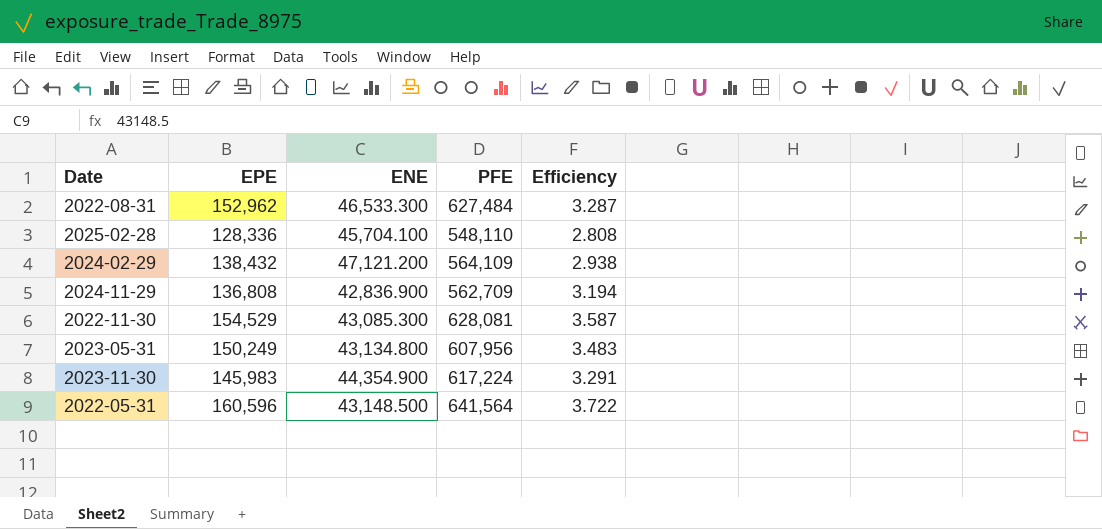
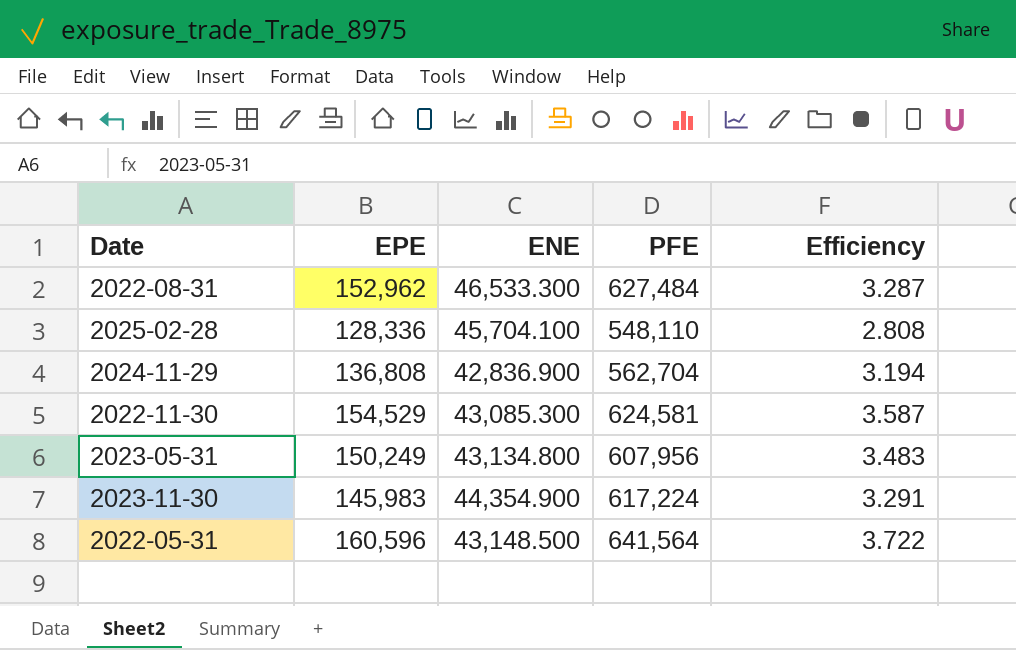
row 2024-02-29: 138,432 | 47,121.200 | 564,109 | 2.938 -> none
2024-11-29 | PFE: 562,709 -> 562,704
2022-11-30 | PFE: 628,081 -> 624,581

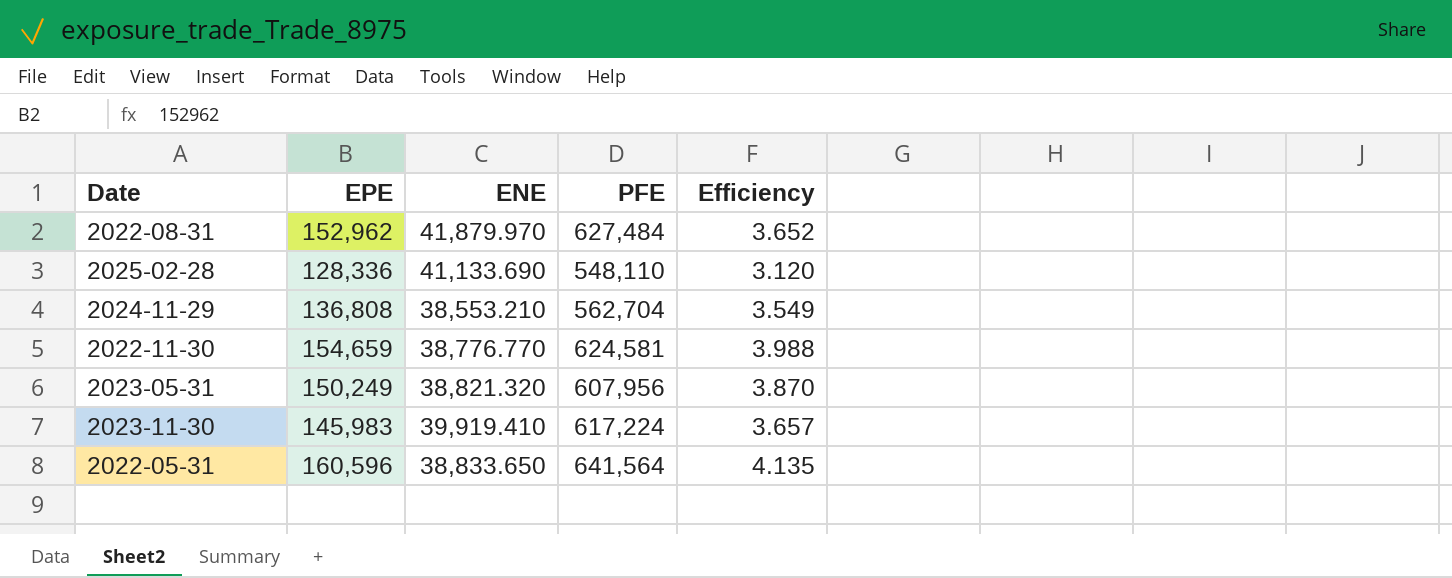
2022-08-31 | ENE: 46,533.300 -> 41,879.970
2022-08-31 | Efficiency: 3.287 -> 3.652
2025-02-28 | ENE: 45,704.100 -> 41,133.690
2025-02-28 | Efficiency: 2.808 -> 3.120
2024-11-29 | ENE: 42,836.900 -> 38,553.210
2024-11-29 | Efficiency: 3.194 -> 3.549
2022-11-30 | EPE: 154,529 -> 154,659
2022-11-30 | ENE: 43,085.300 -> 38,776.770
2022-11-30 | Efficiency: 3.587 -> 3.988
2023-05-31 | ENE: 43,134.800 -> 38,821.320
2023-05-31 | Efficiency: 3.483 -> 3.870
2023-11-30 | ENE: 44,354.900 -> 39,919.410
2023-11-30 | Efficiency: 3.291 -> 3.657
2022-05-31 | ENE: 43,148.500 -> 38,833.650
2022-05-31 | Efficiency: 3.722 -> 4.135

